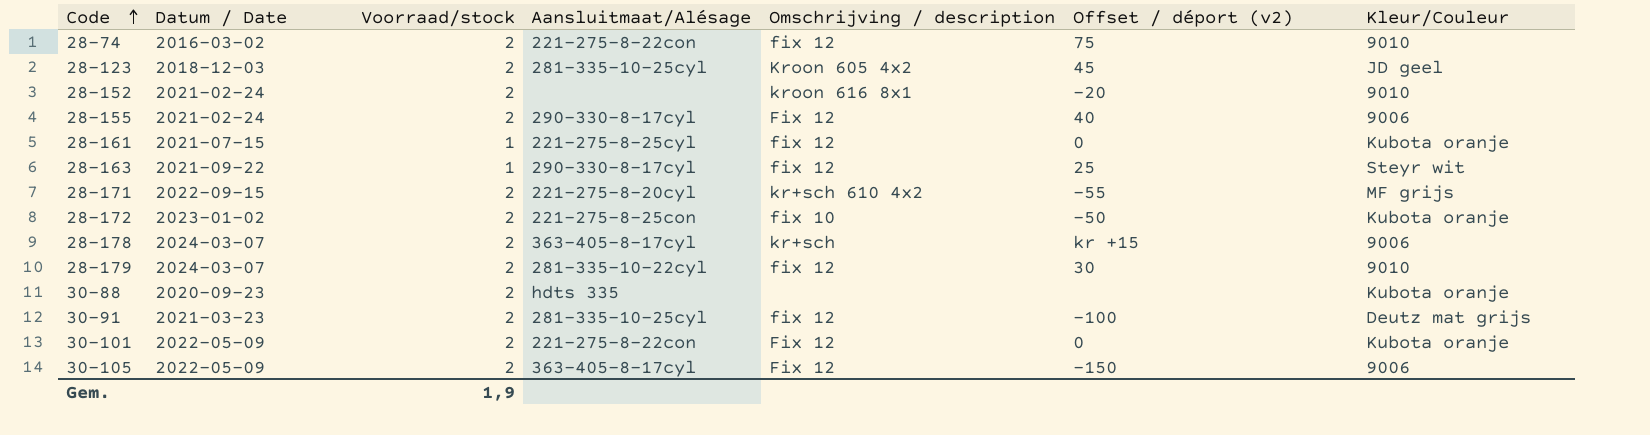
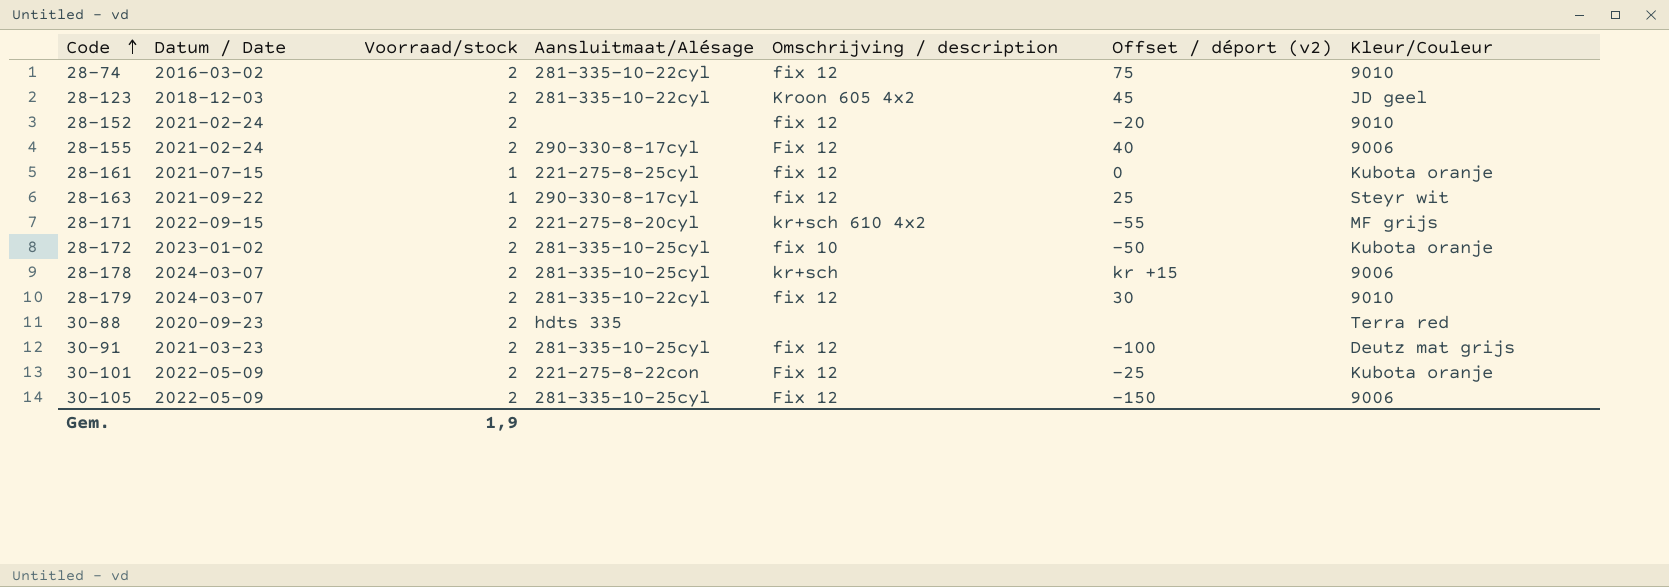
28-74 | Aansluitmaat/Alésage: 221-275-8-22con -> 281-335-10-22cyl
28-123 | Aansluitmaat/Alésage: 281-335-10-25cyl -> 281-335-10-22cyl
28-152 | Omschrijving / description: kroon 616 8x1 -> fix 12
28-172 | Aansluitmaat/Alésage: 221-275-8-25con -> 281-335-10-25cyl
28-178 | Aansluitmaat/Alésage: 363-405-8-17cyl -> 281-335-10-25cyl
30-88 | Kleur/Couleur: Kubota oranje -> Terra red
30-101 | Offset / déport (v2): 0 -> -25
30-105 | Aansluitmaat/Alésage: 363-405-8-17cyl -> 281-335-10-25cyl

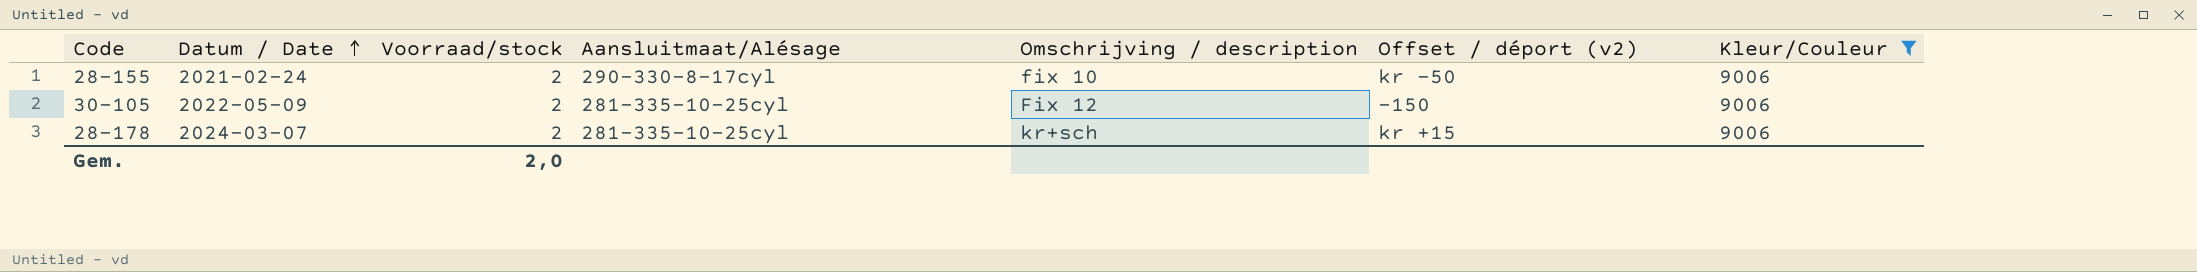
filter: none -> Kleur/Couleur = 9006
row order: Code ascending -> Datum / Date ascending
28-155 | Omschrijving / description: Fix 12 -> fix 10
28-155 | Offset / déport (v2): 40 -> kr -50
Gem. | Voorraad/stock: 1,9 -> 2,0

